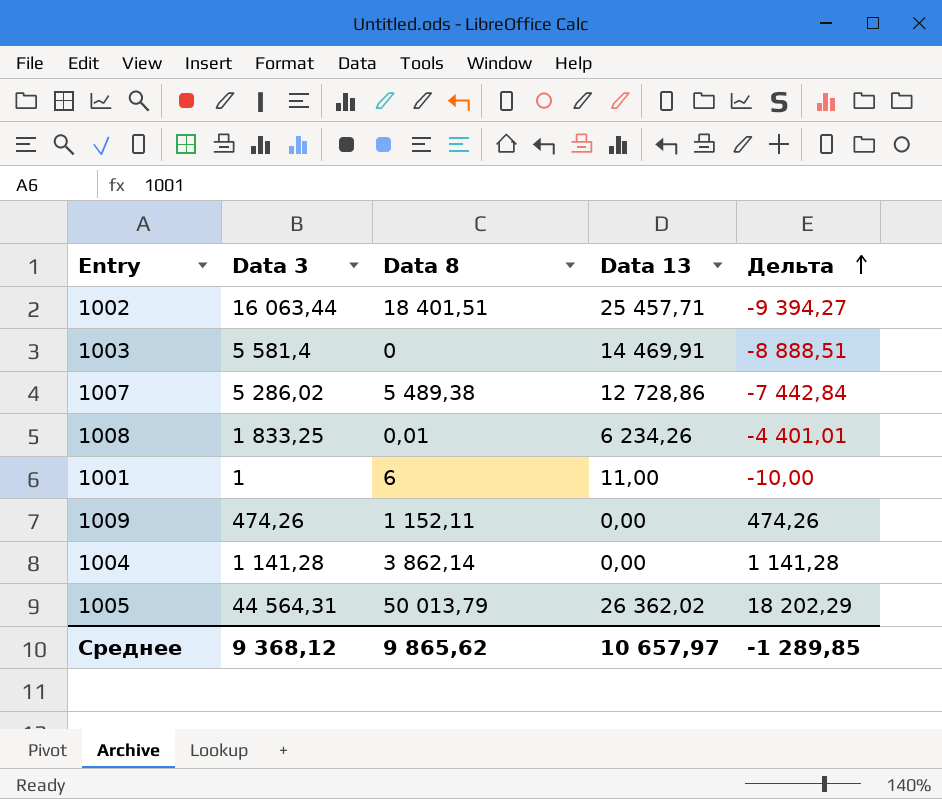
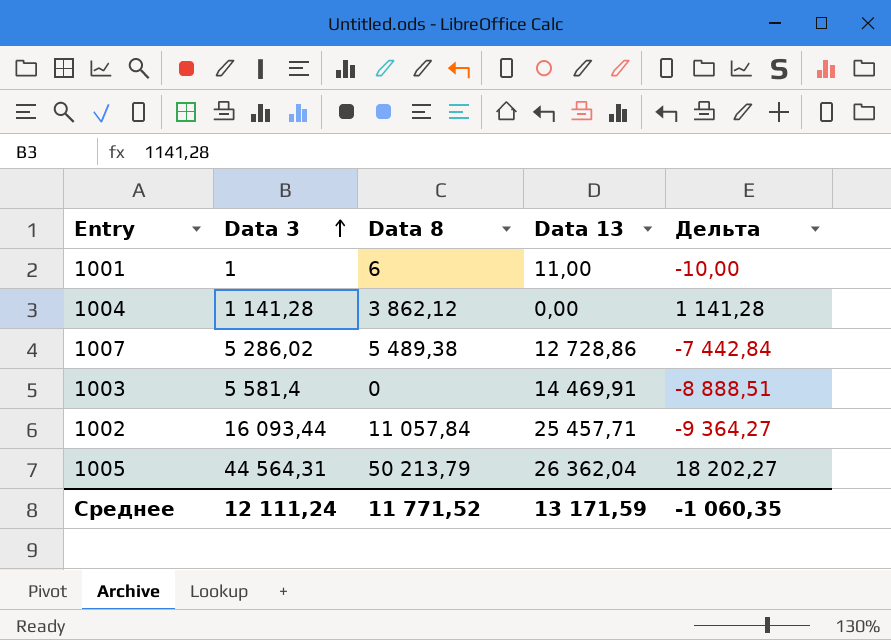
row order: Дельта ascending -> Data 3 ascending
row 1008: 1 833,25 | 0,01 | 6 234,26 | -4 401,01 -> none
row 1009: 474,26 | 1 152,11 | 0,00 | 474,26 -> none
1004 | Data 8: 3 862,14 -> 3 862,12
1002 | Data 3: 16 063,44 -> 16 093,44
1002 | Data 8: 18 401,51 -> 11 057,84
1002 | Дельта: -9 394,27 -> -9 364,27
1005 | Data 8: 50 013,79 -> 50 213,79
1005 | Data 13: 26 362,02 -> 26 362,04
1005 | Дельта: 18 202,29 -> 18 202,27
Среднее | Data 3: 9 368,12 -> 12 111,24
Среднее | Data 8: 9 865,62 -> 11 771,52
Среднее | Data 13: 10 657,97 -> 13 171,59
Среднее | Дельта: -1 289,85 -> -1 060,35

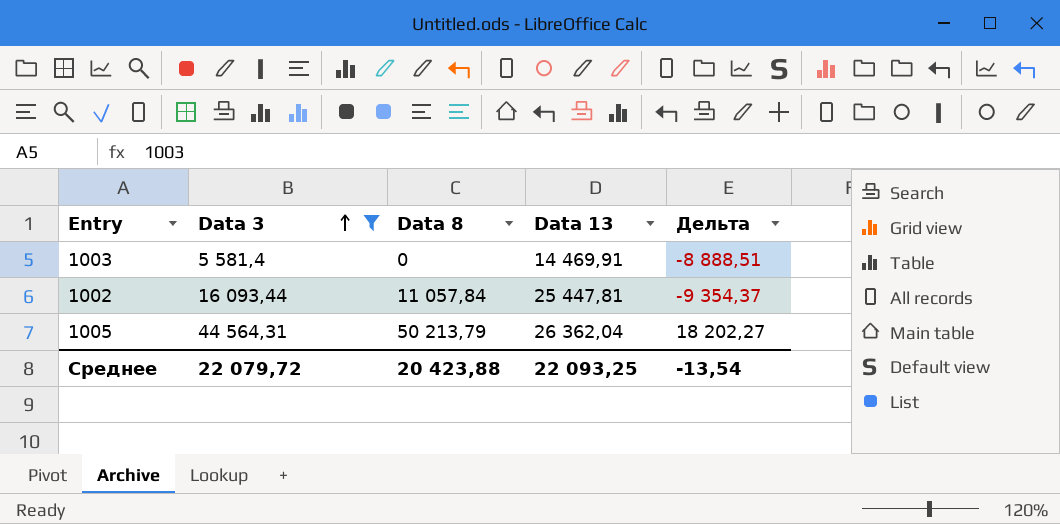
filter: none -> Data 3 >= 5 581,4
1002 | Data 13: 25 457,71 -> 25 447,81
1002 | Дельта: -9 364,27 -> -9 354,37
Среднее | Data 3: 12 111,24 -> 22 079,72
Среднее | Data 8: 11 771,52 -> 20 423,88
Среднее | Data 13: 13 171,59 -> 22 093,25
Среднее | Дельта: -1 060,35 -> -13,54

